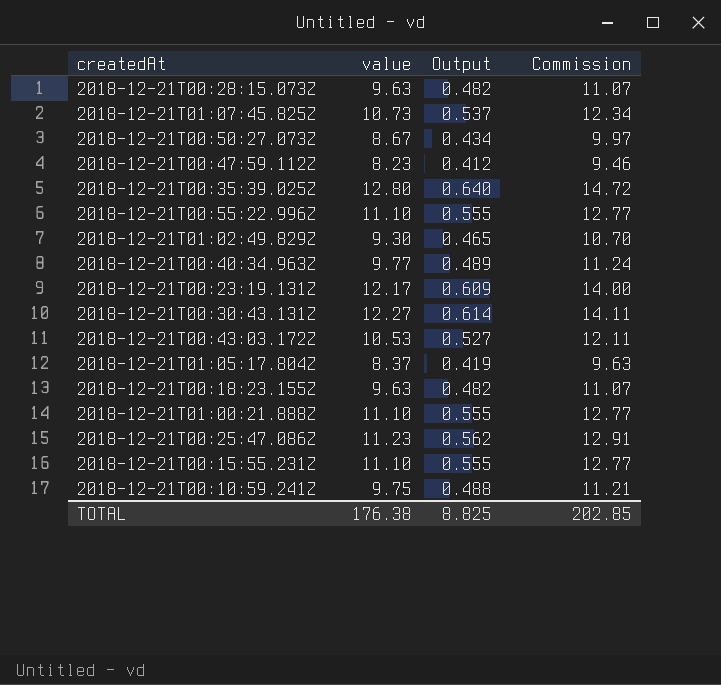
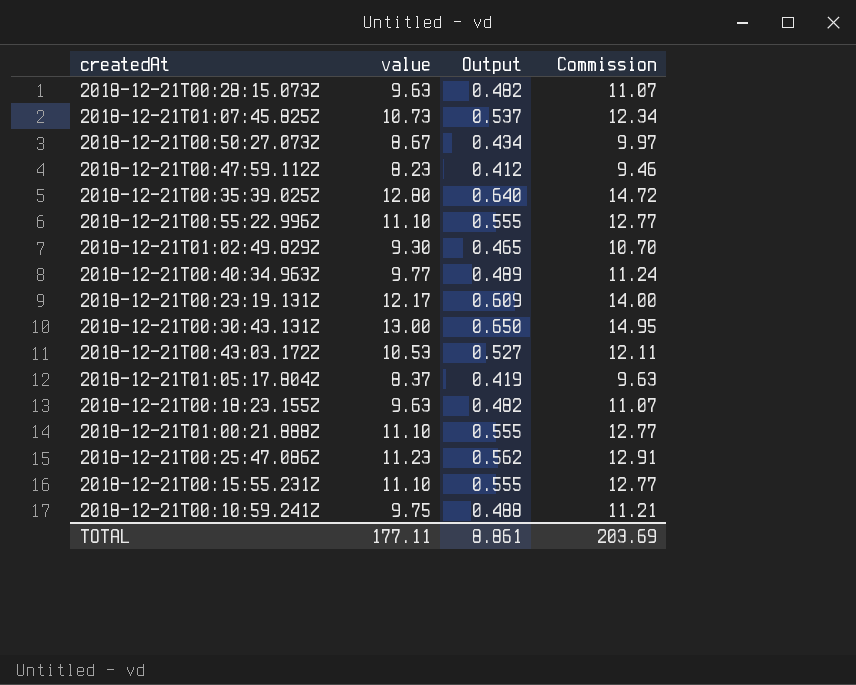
2018-12-21T00:30:43.131Z | value: 12.27 -> 13.00
2018-12-21T00:30:43.131Z | Output: 0.614 -> 0.650
2018-12-21T00:30:43.131Z | Commission: 14.11 -> 14.95
TOTAL | value: 176.38 -> 177.11
TOTAL | Output: 8.825 -> 8.861
TOTAL | Commission: 202.85 -> 203.69

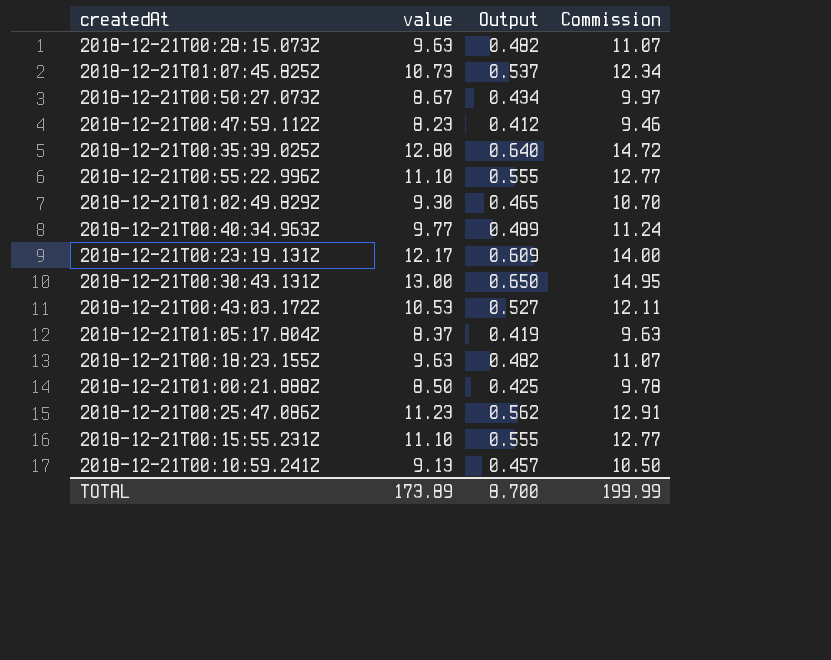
2018-12-21T01:00:21.888Z | value: 11.10 -> 8.50
2018-12-21T01:00:21.888Z | Output: 0.555 -> 0.425
2018-12-21T01:00:21.888Z | Commission: 12.77 -> 9.78
2018-12-21T00:10:59.241Z | value: 9.75 -> 9.13
2018-12-21T00:10:59.241Z | Output: 0.488 -> 0.457
2018-12-21T00:10:59.241Z | Commission: 11.21 -> 10.50
TOTAL | value: 177.11 -> 173.89
TOTAL | Output: 8.861 -> 8.700
TOTAL | Commission: 203.69 -> 199.99

